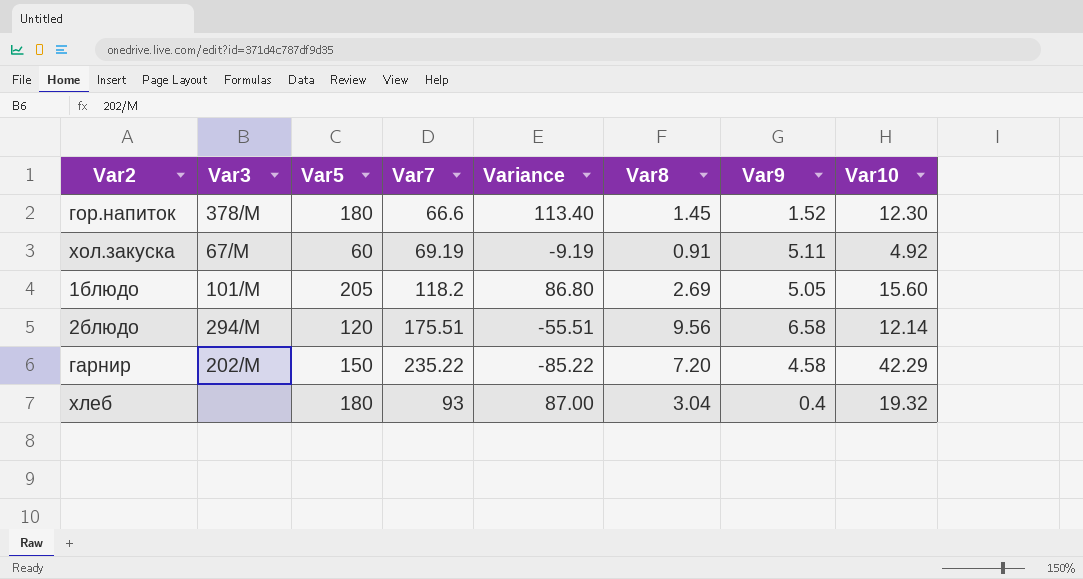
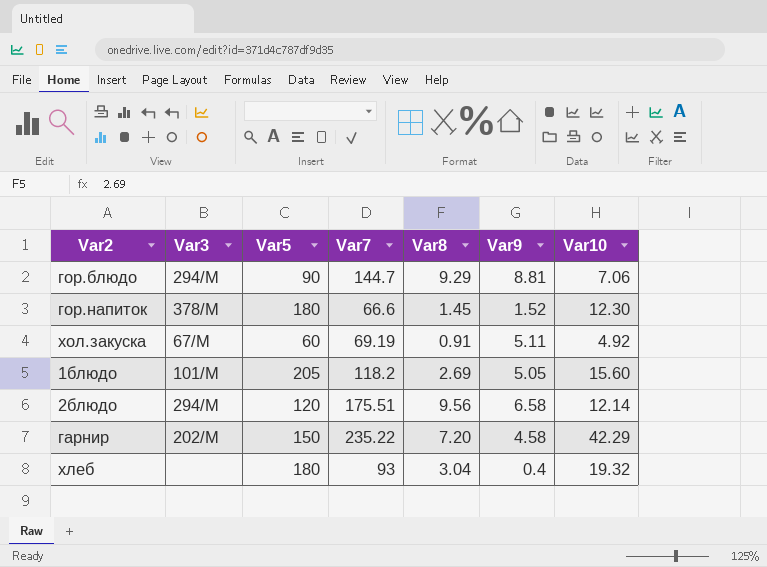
column Variance | formula: [Var5] - [Var7] -> none
row гор.блюдо: none -> 294/М | 90 | 144.7 | 9.29 | 8.81 | 7.06

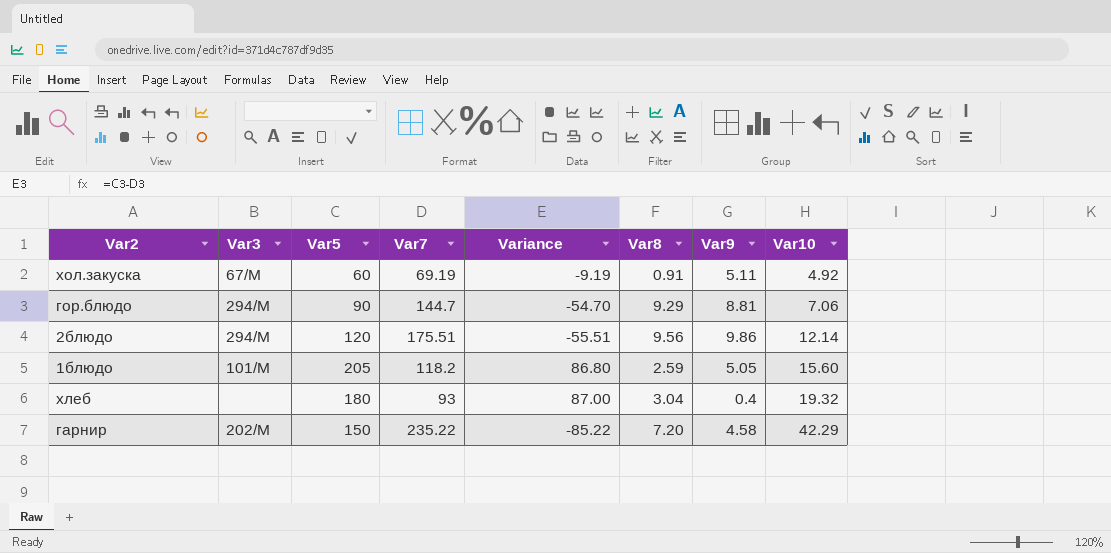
row order: none -> Var10 ascending
column Variance | formula: none -> [Var5] - [Var7]
row гор.напиток: 378/М | 180 | 66.6 | 1.45 | 1.52 | 12.30 -> none
2блюдо | Var9: 6.58 -> 9.86
1блюдо | Var8: 2.69 -> 2.59

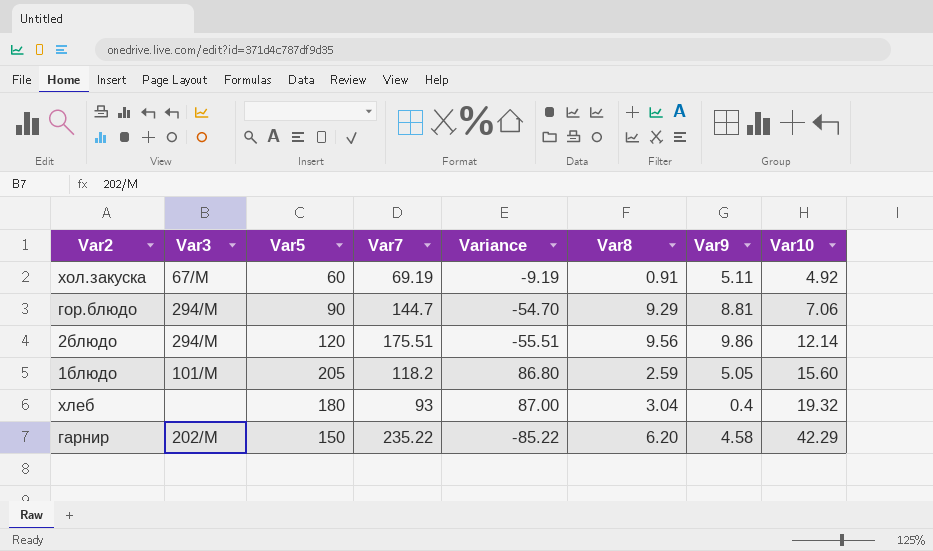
гарнир | Var8: 7.20 -> 6.20

